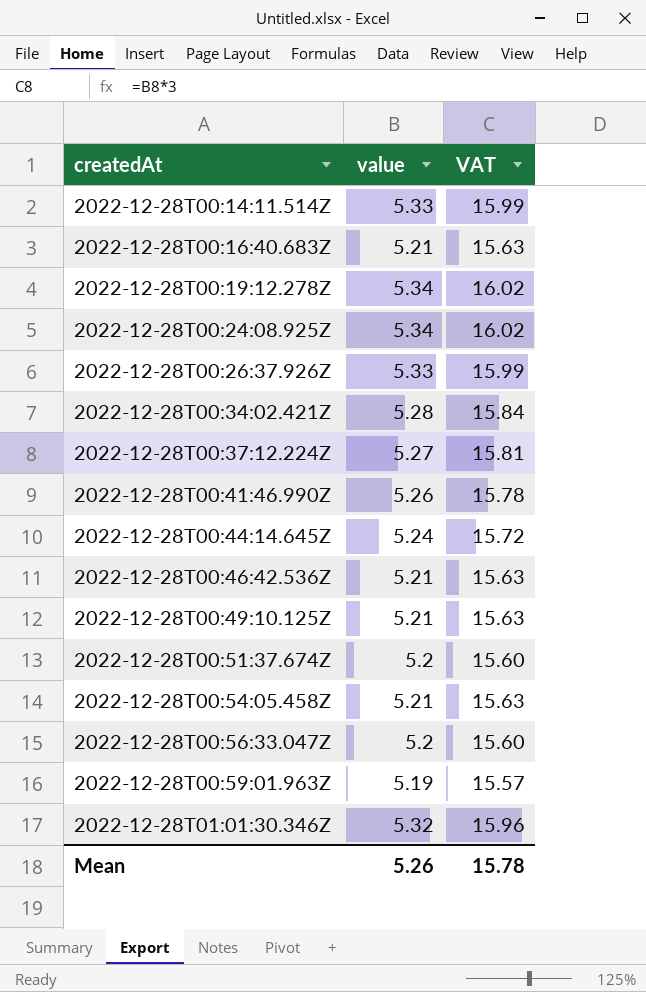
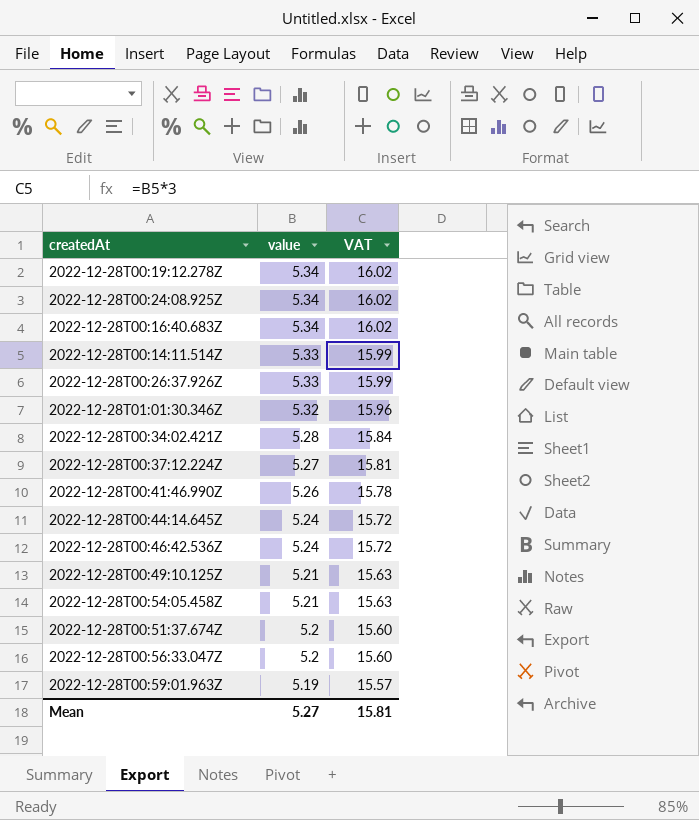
row order: createdAt ascending -> value descending
2022-12-28T00:16:40.683Z | value: 5.21 -> 5.34
2022-12-28T00:16:40.683Z | VAT: 15.63 -> 16.02
2022-12-28T00:46:42.536Z | value: 5.21 -> 5.24
2022-12-28T00:46:42.536Z | VAT: 15.63 -> 15.72
Mean | value: 5.26 -> 5.27
Mean | VAT: 15.78 -> 15.81

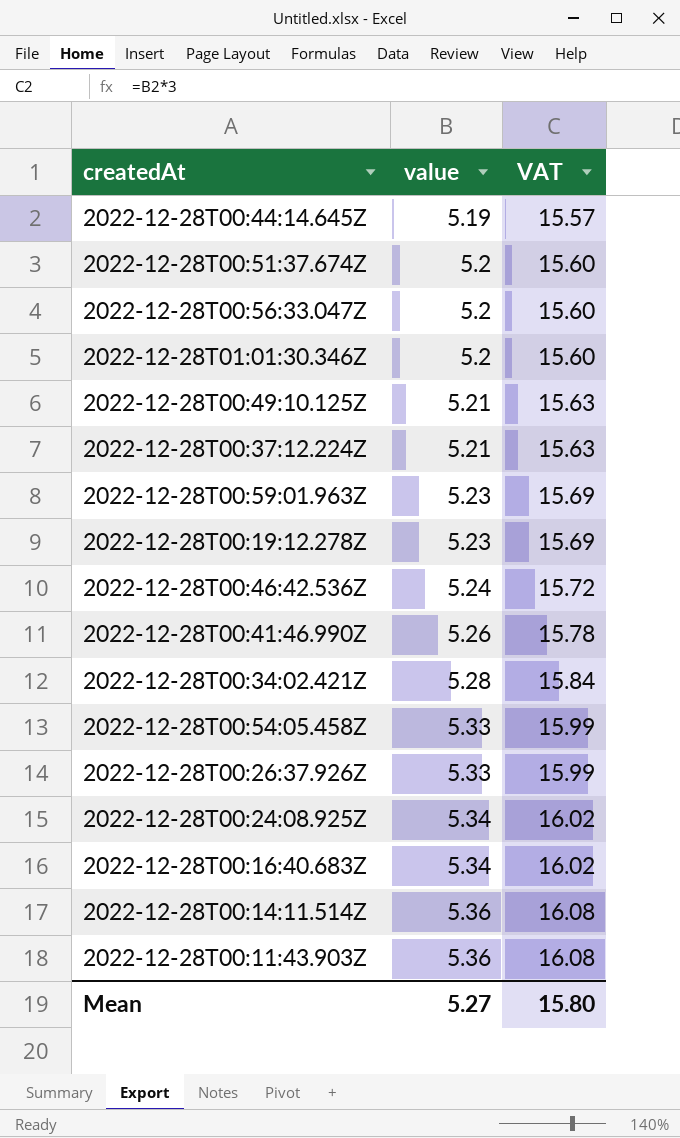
row order: value descending -> value ascending
2022-12-28T00:44:14.645Z | value: 5.24 -> 5.19
2022-12-28T00:44:14.645Z | VAT: 15.72 -> 15.57
2022-12-28T01:01:30.346Z | value: 5.32 -> 5.2
2022-12-28T01:01:30.346Z | VAT: 15.96 -> 15.60
2022-12-28T00:37:12.224Z | value: 5.27 -> 5.21
2022-12-28T00:37:12.224Z | VAT: 15.81 -> 15.63
2022-12-28T00:59:01.963Z | value: 5.19 -> 5.23
2022-12-28T00:59:01.963Z | VAT: 15.57 -> 15.69
2022-12-28T00:19:12.278Z | value: 5.34 -> 5.23
2022-12-28T00:19:12.278Z | VAT: 16.02 -> 15.69
2022-12-28T00:54:05.458Z | value: 5.21 -> 5.33
2022-12-28T00:54:05.458Z | VAT: 15.63 -> 15.99
2022-12-28T00:14:11.514Z | value: 5.33 -> 5.36
2022-12-28T00:14:11.514Z | VAT: 15.99 -> 16.08
row 2022-12-28T00:11:43.903Z: none -> 5.36 | 16.08
Mean | VAT: 15.81 -> 15.80

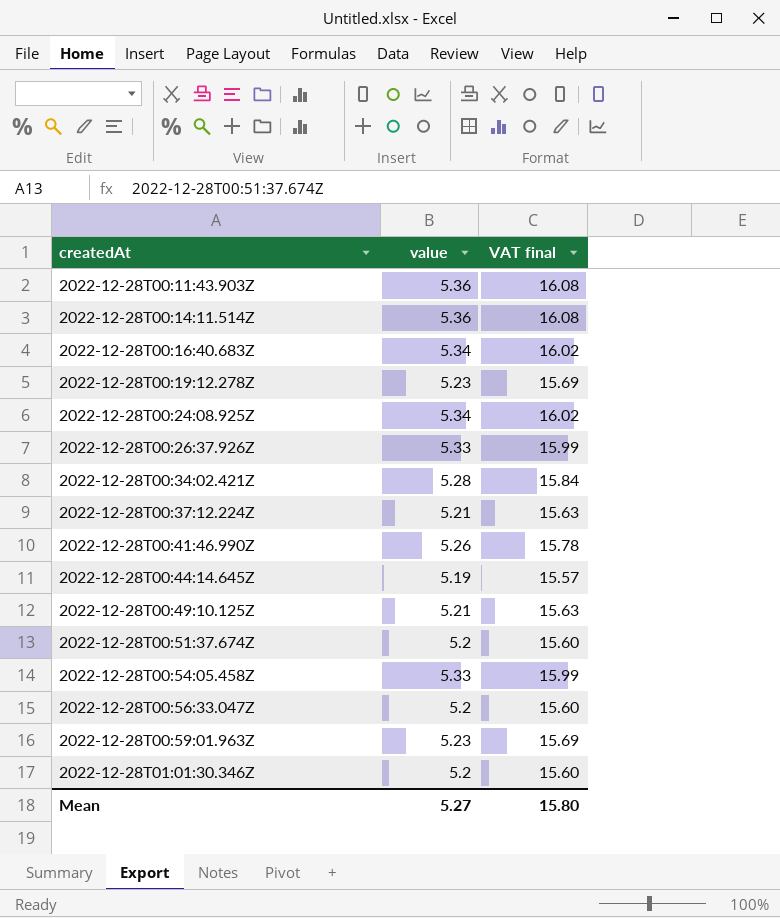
row order: value ascending -> createdAt ascending
column name: VAT -> VAT final
row 2022-12-28T00:46:42.536Z: 5.24 | 15.72 -> none

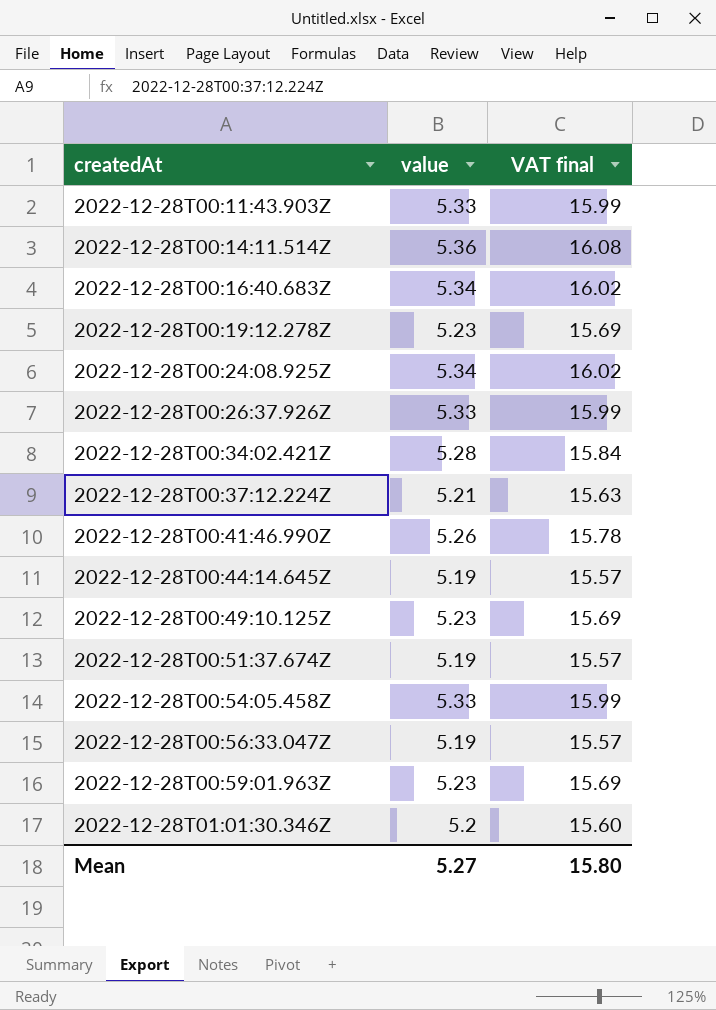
2022-12-28T00:11:43.903Z | value: 5.36 -> 5.33
2022-12-28T00:11:43.903Z | VAT final: 16.08 -> 15.99
2022-12-28T00:49:10.125Z | value: 5.21 -> 5.23
2022-12-28T00:49:10.125Z | VAT final: 15.63 -> 15.69
2022-12-28T00:51:37.674Z | value: 5.2 -> 5.19
2022-12-28T00:51:37.674Z | VAT final: 15.60 -> 15.57
2022-12-28T00:56:33.047Z | value: 5.2 -> 5.19
2022-12-28T00:56:33.047Z | VAT final: 15.60 -> 15.57

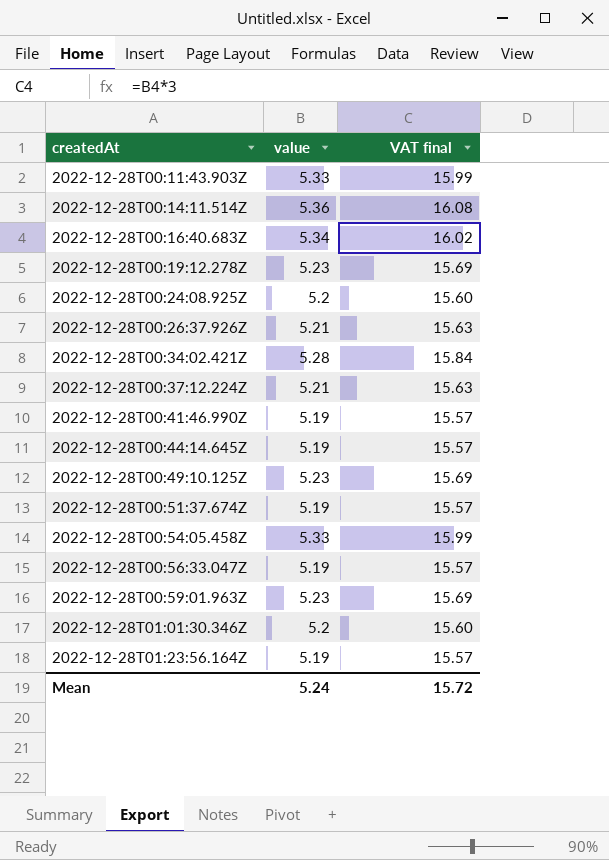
2022-12-28T00:24:08.925Z | value: 5.34 -> 5.2
2022-12-28T00:24:08.925Z | VAT final: 16.02 -> 15.60
2022-12-28T00:26:37.926Z | value: 5.33 -> 5.21
2022-12-28T00:26:37.926Z | VAT final: 15.99 -> 15.63
2022-12-28T00:41:46.990Z | value: 5.26 -> 5.19
2022-12-28T00:41:46.990Z | VAT final: 15.78 -> 15.57
row 2022-12-28T01:23:56.164Z: none -> 5.19 | 15.57
Mean | value: 5.27 -> 5.24
Mean | VAT final: 15.80 -> 15.72

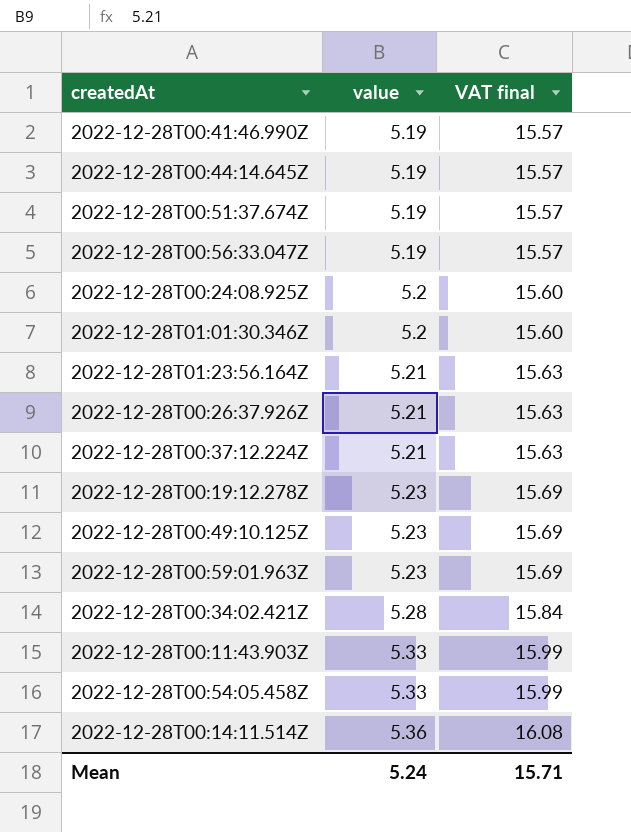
row order: createdAt ascending -> value ascending
row 2022-12-28T00:16:40.683Z: 5.34 | 16.02 -> none
2022-12-28T01:23:56.164Z | value: 5.19 -> 5.21
2022-12-28T01:23:56.164Z | VAT final: 15.57 -> 15.63
Mean | VAT final: 15.72 -> 15.71

